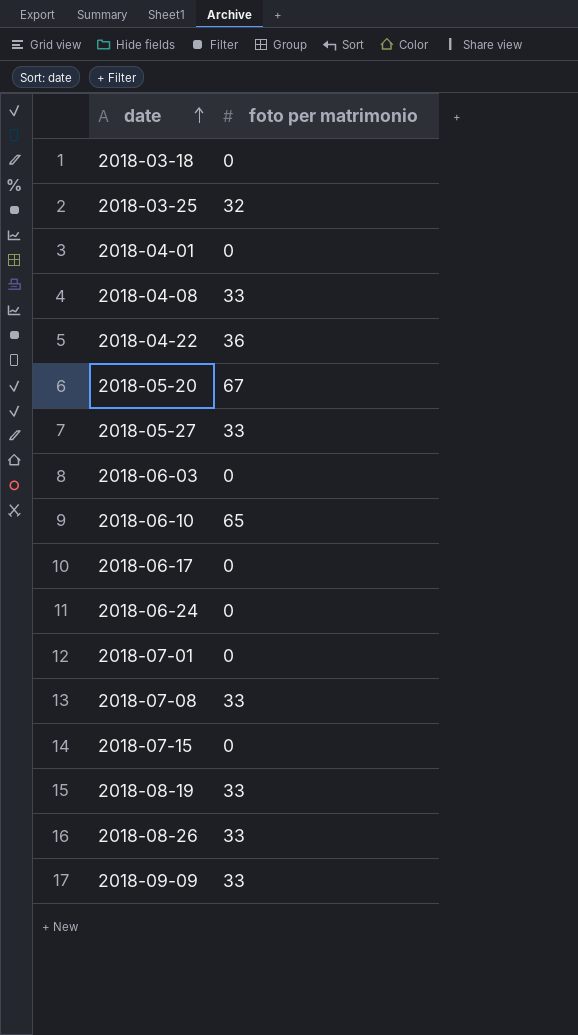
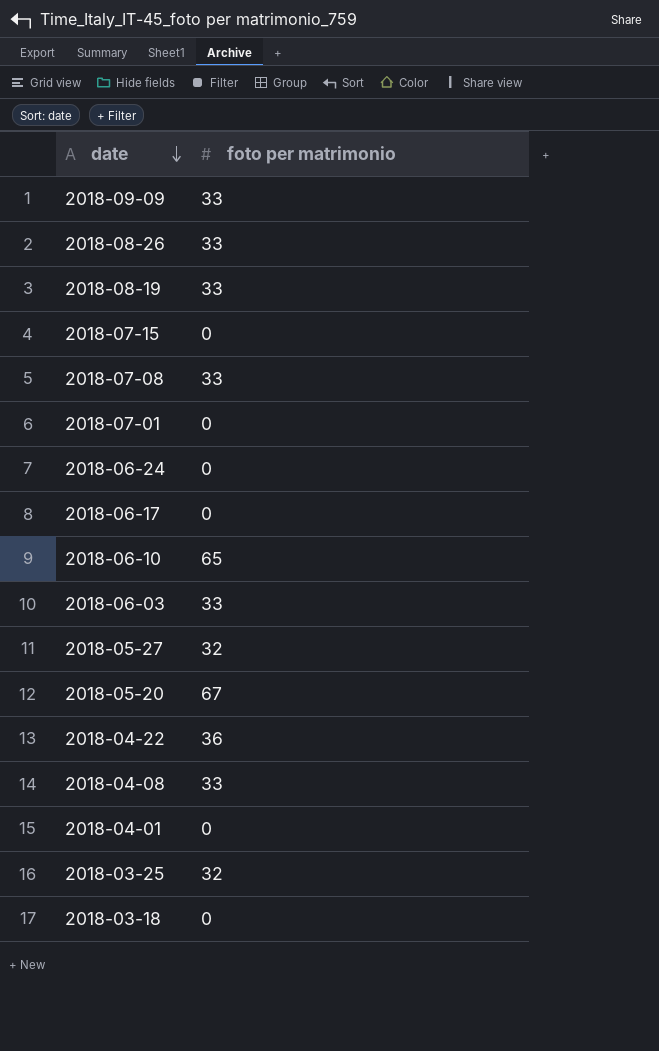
row order: date ascending -> date descending
2018-06-03 | foto per matrimonio: 0 -> 33
2018-05-27 | foto per matrimonio: 33 -> 32

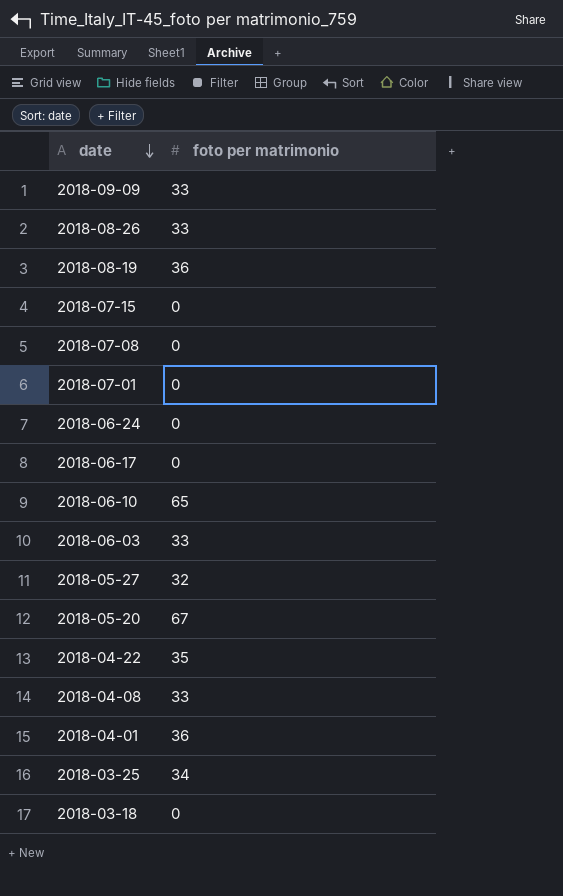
2018-08-19 | foto per matrimonio: 33 -> 36
2018-07-08 | foto per matrimonio: 33 -> 0
2018-04-22 | foto per matrimonio: 36 -> 35
2018-04-01 | foto per matrimonio: 0 -> 36
2018-03-25 | foto per matrimonio: 32 -> 34

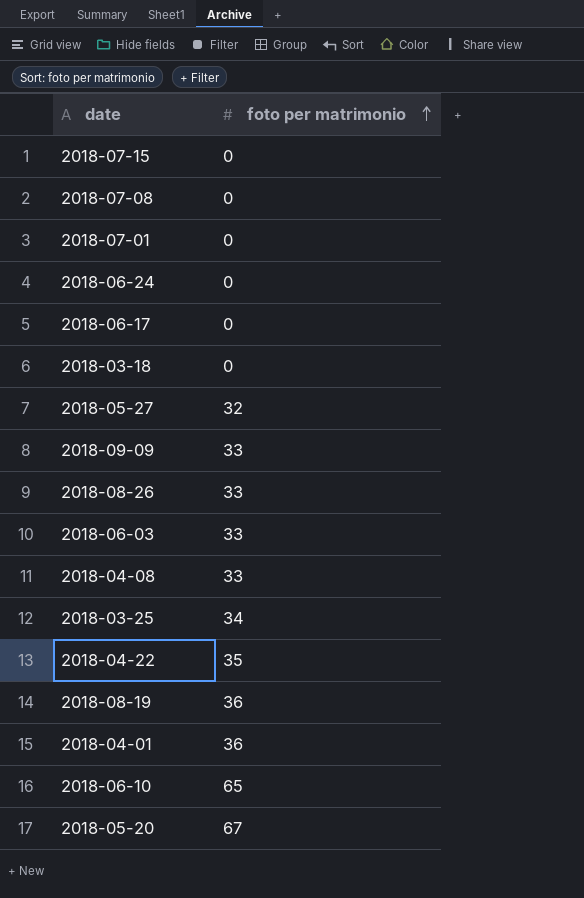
row order: date descending -> foto per matrimonio ascending

